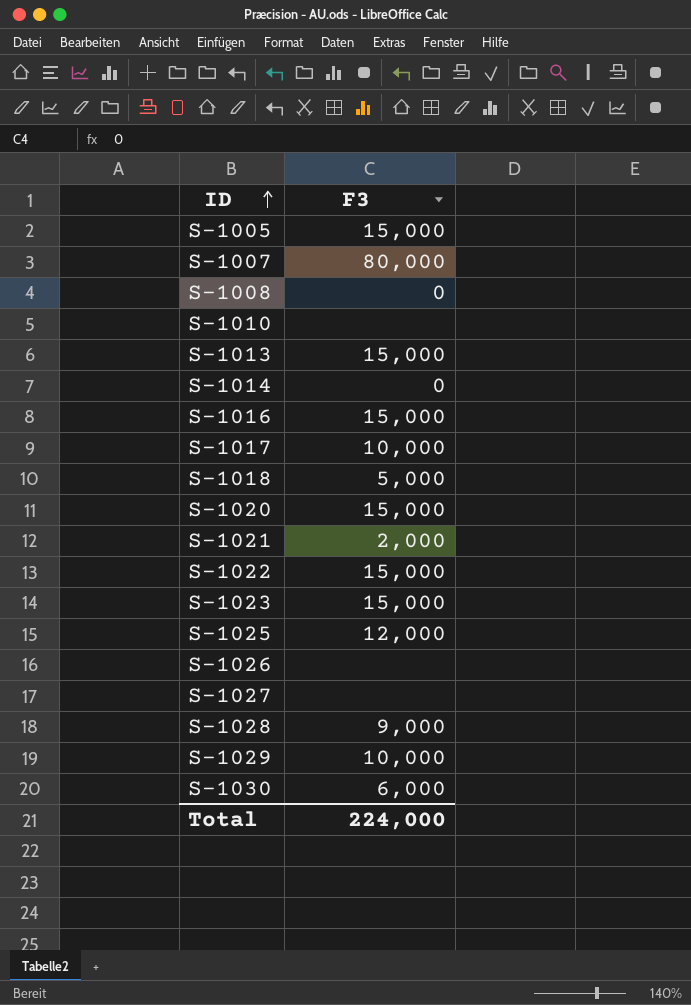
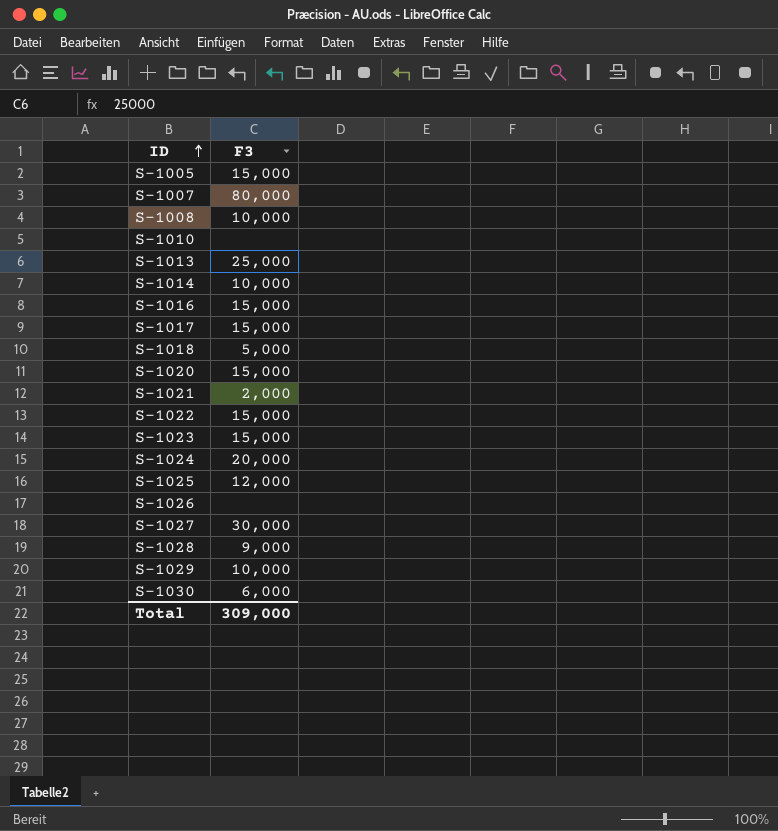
S-1008 | F3: 0 -> 10,000
S-1013 | F3: 15,000 -> 25,000
S-1014 | F3: 0 -> 10,000
S-1017 | F3: 10,000 -> 15,000
row S-1024: none -> 20,000
S-1027 | F3: none -> 30,000
Total | F3: 224,000 -> 309,000

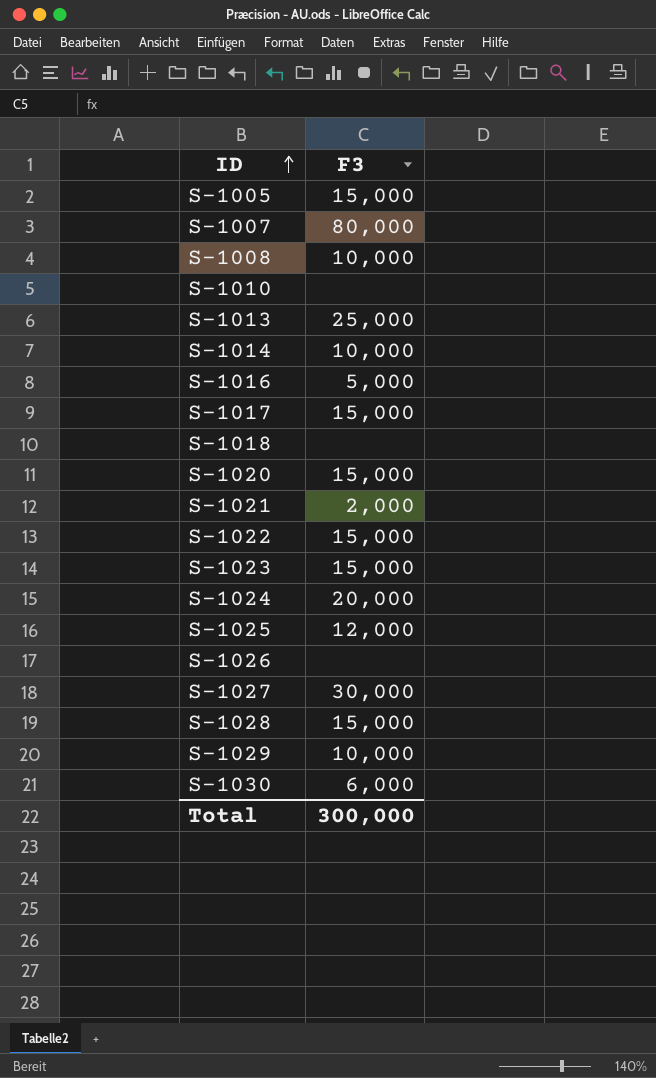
S-1016 | F3: 15,000 -> 5,000
S-1018 | F3: 5,000 -> none
S-1028 | F3: 9,000 -> 15,000
Total | F3: 309,000 -> 300,000

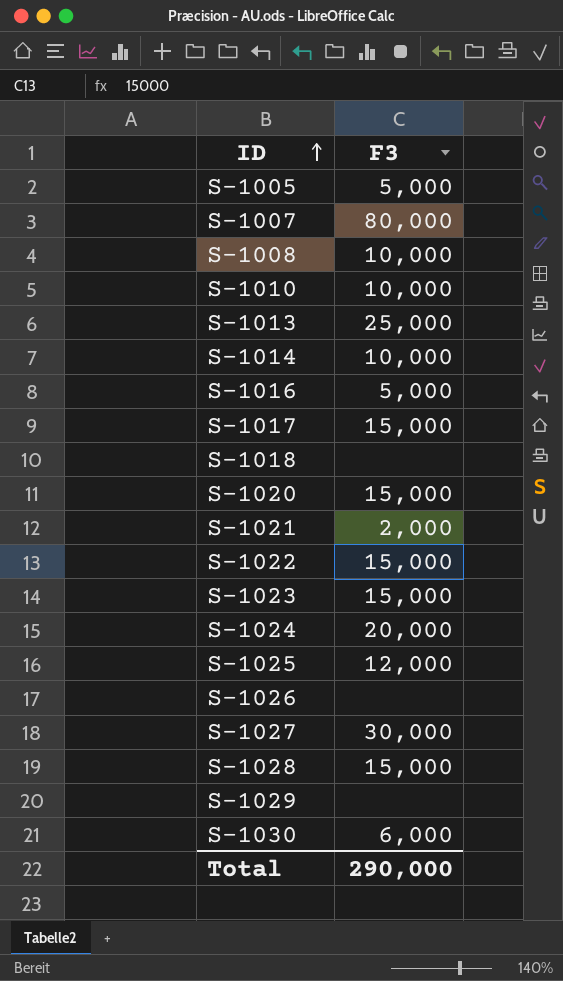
S-1005 | F3: 15,000 -> 5,000
S-1010 | F3: none -> 10,000
S-1029 | F3: 10,000 -> none
Total | F3: 300,000 -> 290,000

